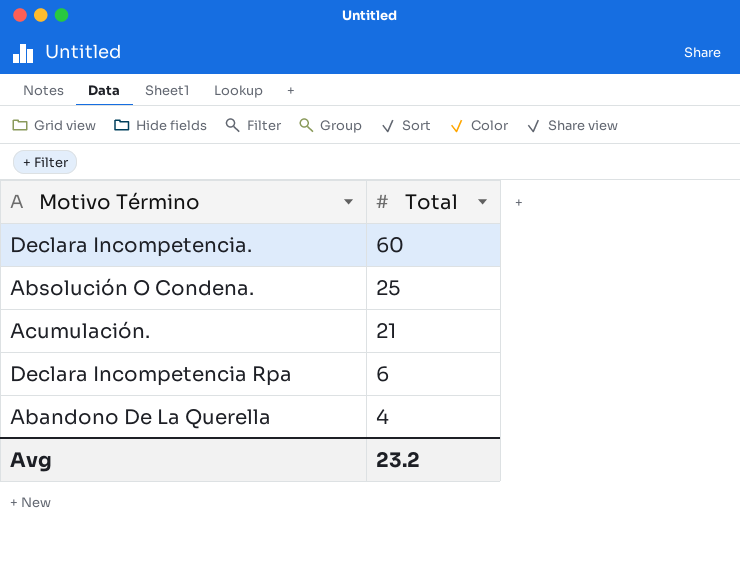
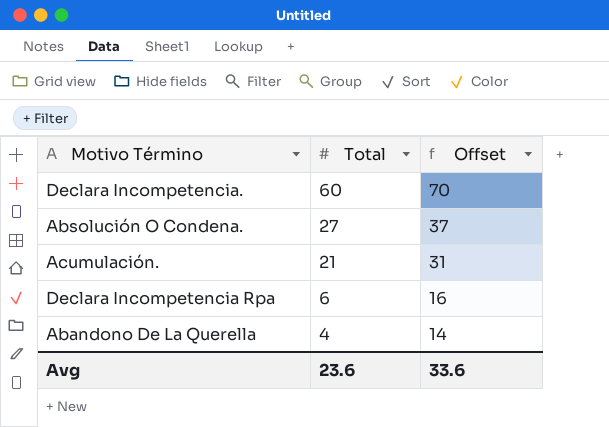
column Offset | formula: none -> [Total] + 10
Absolución O Condena. | Total: 25 -> 27
Avg | Total: 23.2 -> 23.6

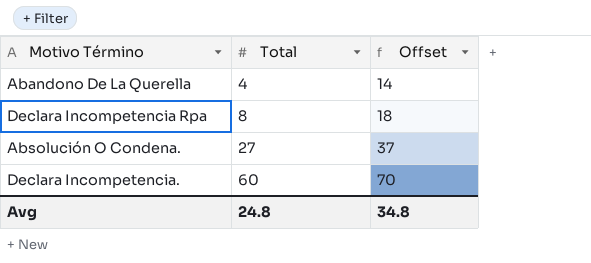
row order: Total descending -> Total ascending
row Acumulación.: 21 | 31 -> none
Declara Incompetencia Rpa | Total: 6 -> 8
Declara Incompetencia Rpa | Offset: 16 -> 18
Avg | Total: 23.6 -> 24.8
Avg | Offset: 33.6 -> 34.8

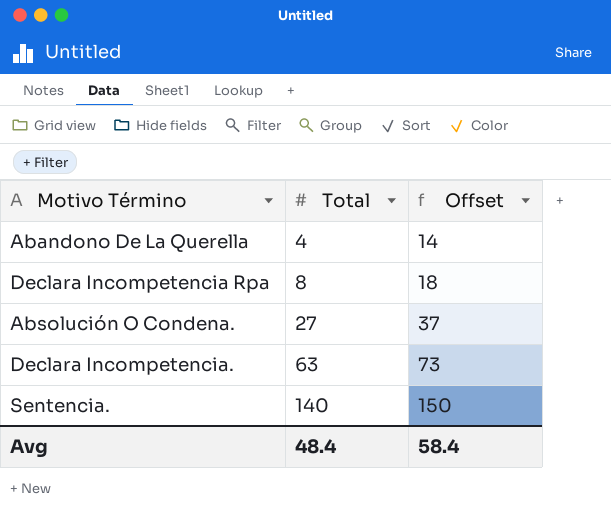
Declara Incompetencia. | Total: 60 -> 63
Declara Incompetencia. | Offset: 70 -> 73
row Sentencia.: none -> 140 | 150
Avg | Total: 24.8 -> 48.4
Avg | Offset: 34.8 -> 58.4

